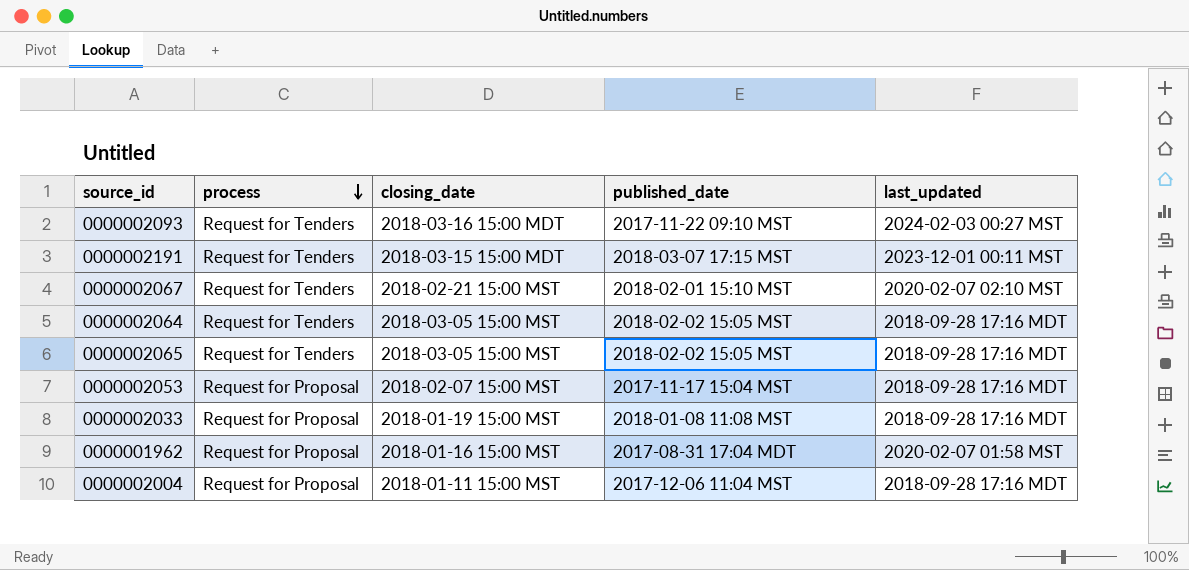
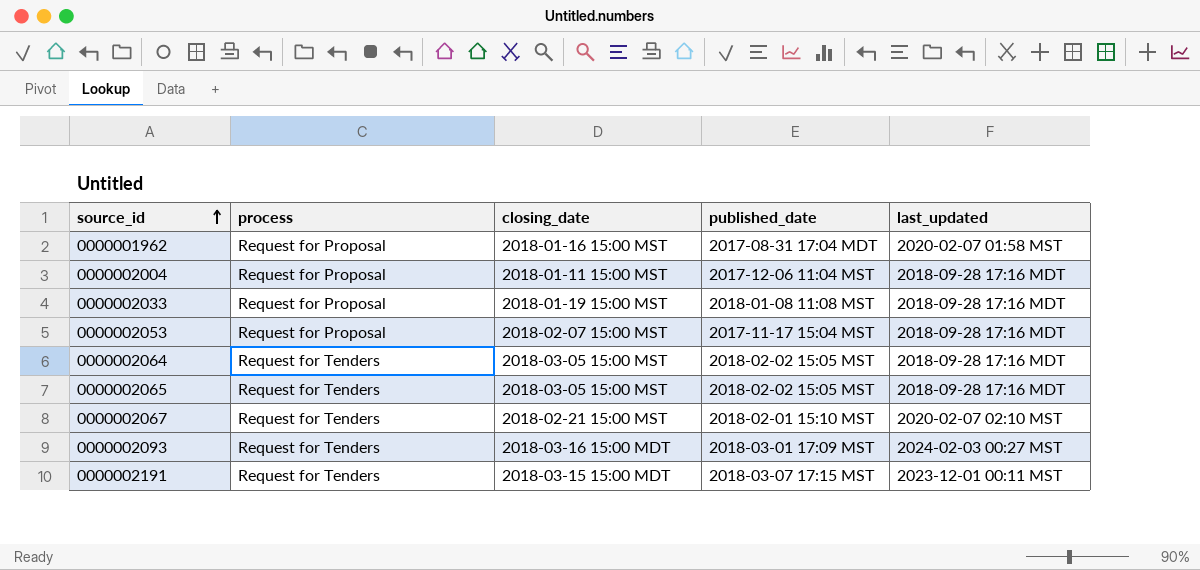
row order: process descending -> source_id ascending
0000002093 | published_date: 2017-11-22 09:10 MST -> 2018-03-01 17:09 MST

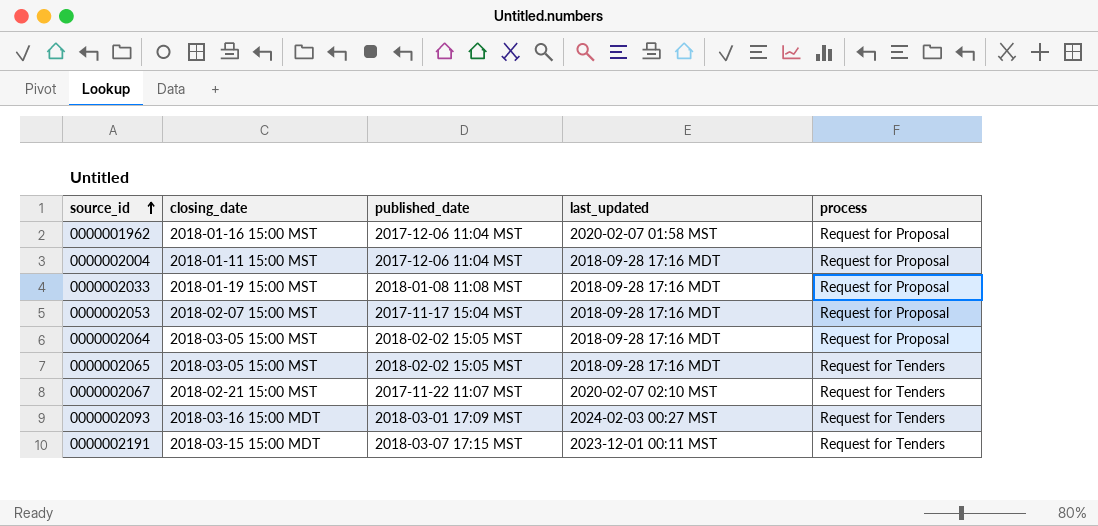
column process | position: 2 -> 5
0000001962 | published_date: 2017-08-31 17:04 MDT -> 2017-12-06 11:04 MST
0000002064 | process: Request for Tenders -> Request for Proposal
0000002067 | published_date: 2018-02-01 15:10 MST -> 2017-11-22 11:07 MST

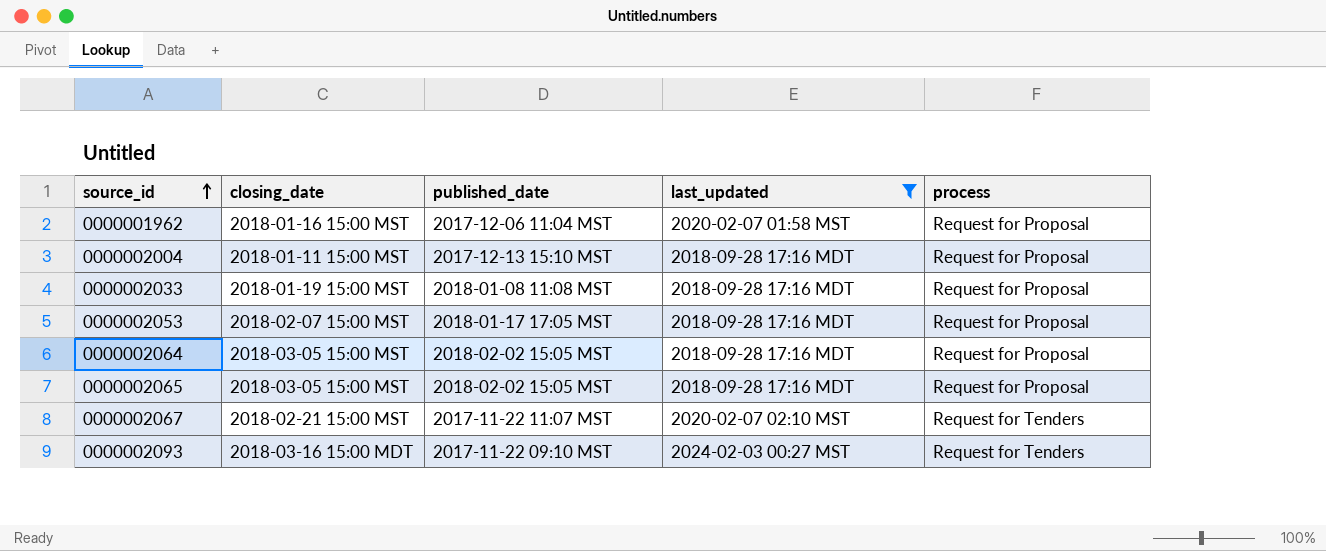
filter: none -> last_updated != 2023-12-01 00:11 MST
0000002004 | published_date: 2017-12-06 11:04 MST -> 2017-12-13 15:10 MST
0000002053 | published_date: 2017-11-17 15:04 MST -> 2018-01-17 17:05 MST
0000002065 | process: Request for Tenders -> Request for Proposal
0000002093 | published_date: 2018-03-01 17:09 MST -> 2017-11-22 09:10 MST

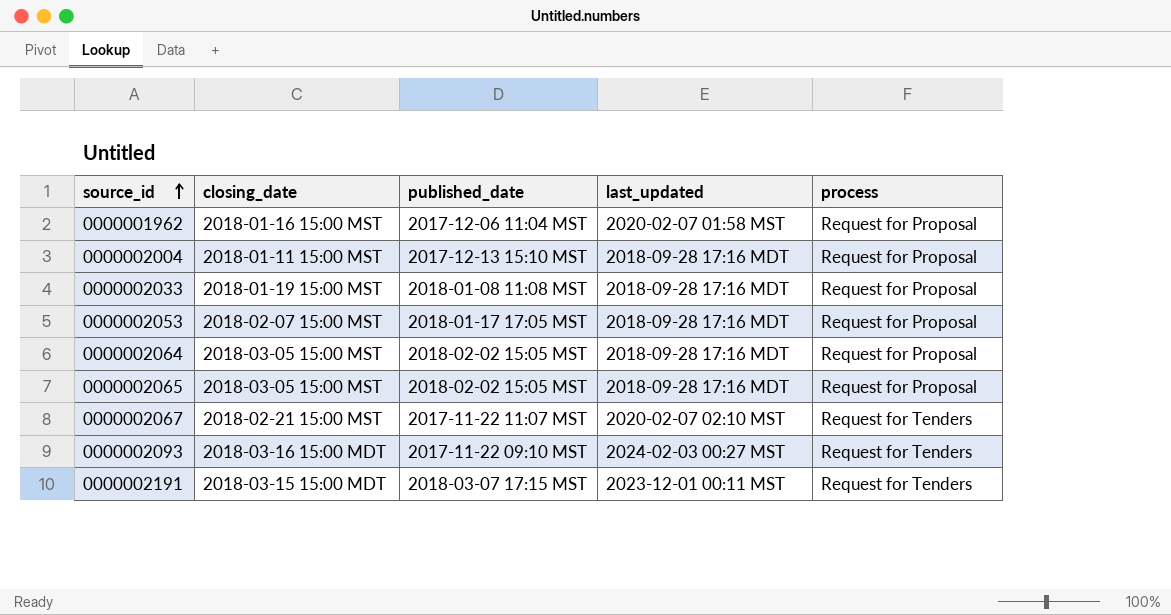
filter: last_updated != 2023-12-01 00:11 MST -> none

